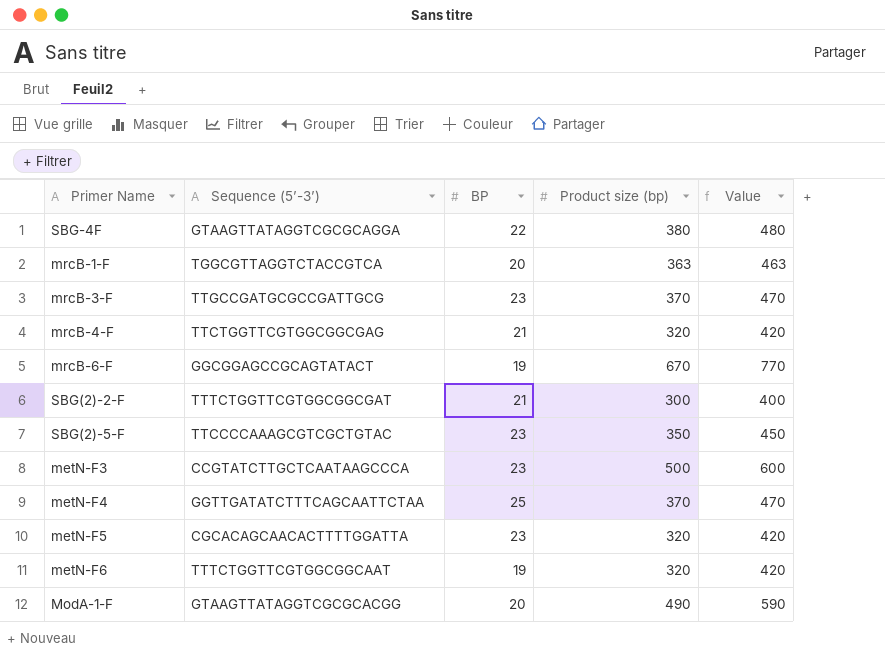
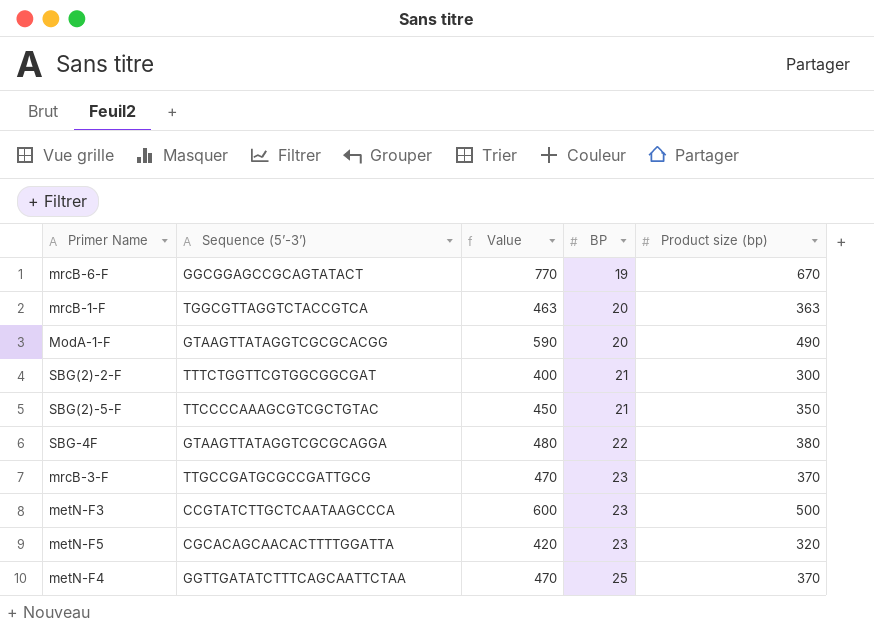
row order: none -> BP ascending
column Value | position: 5 -> 3
row mrcB-4-F: TTCTGGTTCGTGGCGGCGAG | 21 | 320 | 420 -> none
row metN-F6: TTTCTGGTTCGTGGCGGCAAT | 19 | 320 | 420 -> none
SBG(2)-5-F | BP: 23 -> 21

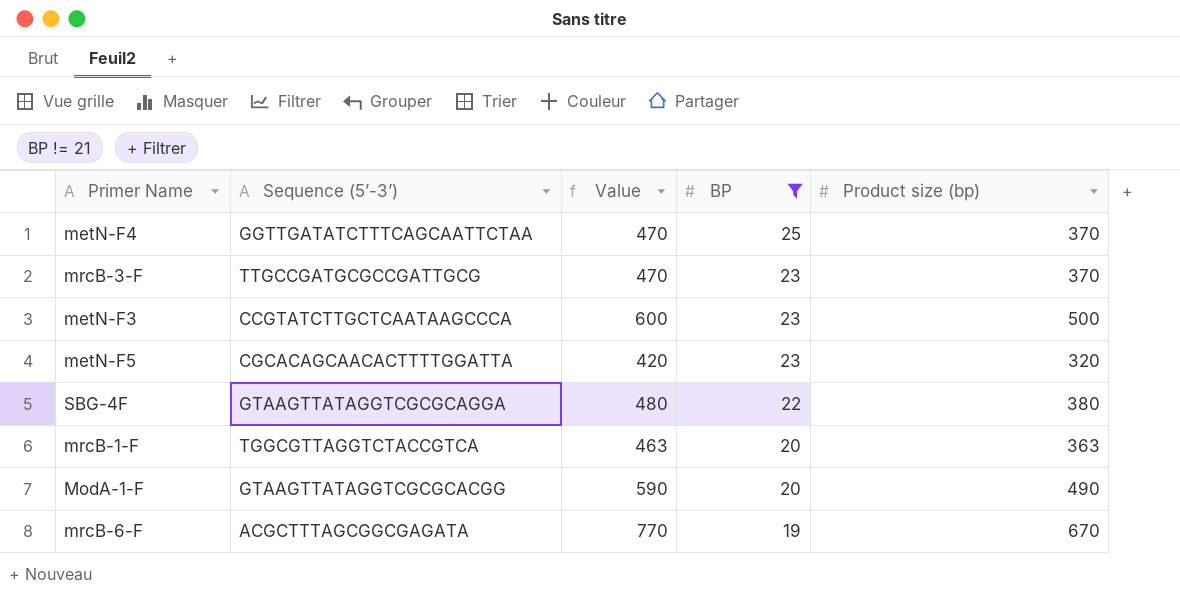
filter: none -> BP != 21
row order: BP ascending -> BP descending
mrcB-6-F | Sequence (5’-3’): GGCGGAGCCGCAGTATACT -> ACGCTTTAGCGGCGAGATA

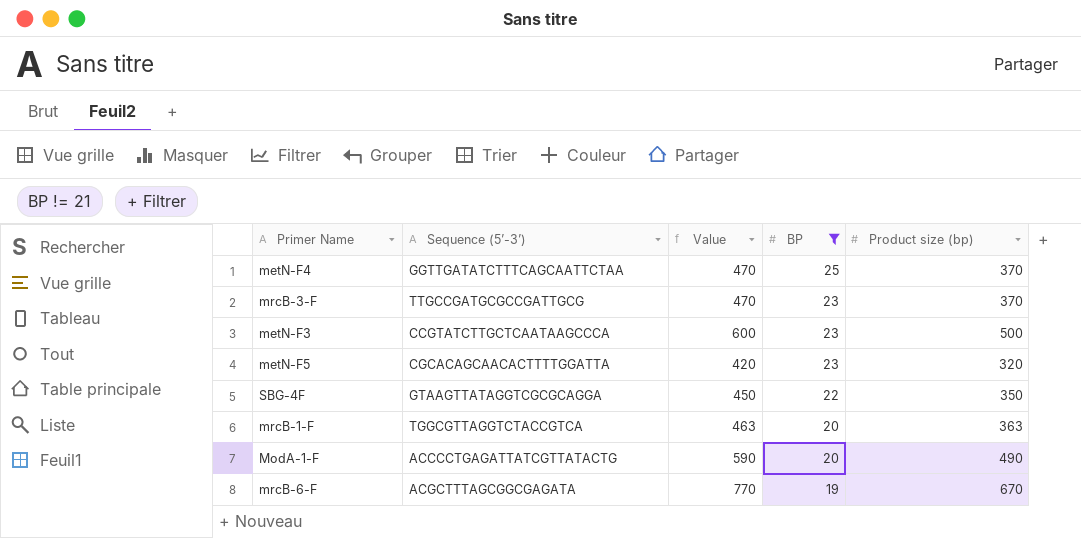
SBG-4F | Value: 480 -> 450
SBG-4F | Product size (bp): 380 -> 350
ModA-1-F | Sequence (5’-3’): GTAAGTTATAGGTCGCGCACGG -> ACCCCTGAGATTATCGTTATACTG

